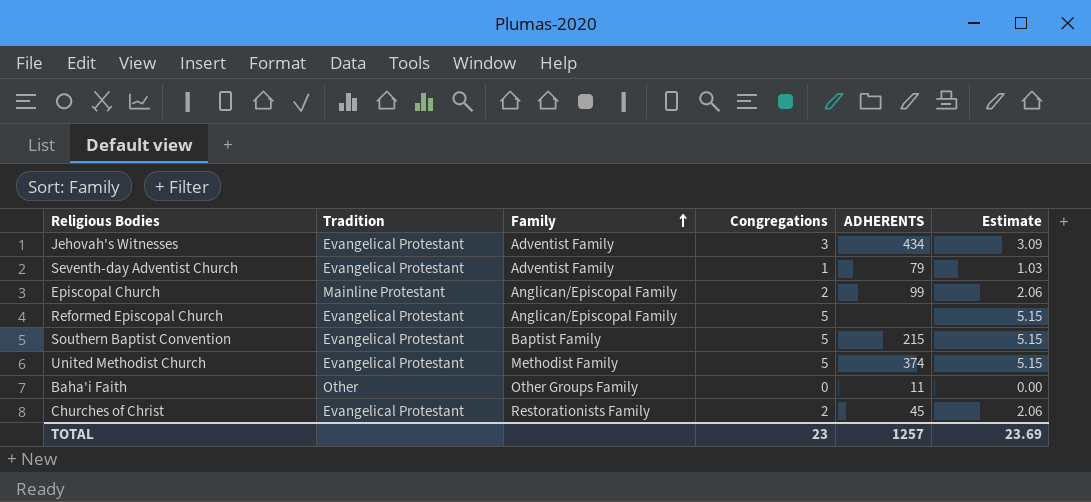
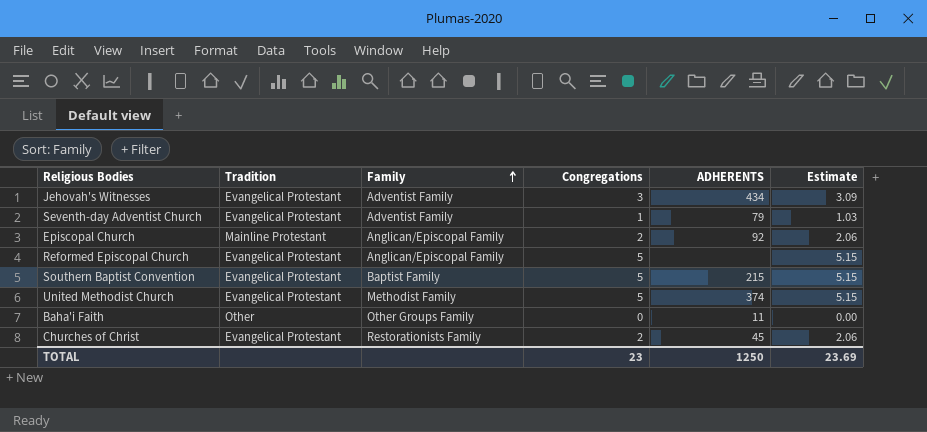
Episcopal Church | ADHERENTS: 99 -> 92
TOTAL | ADHERENTS: 1257 -> 1250

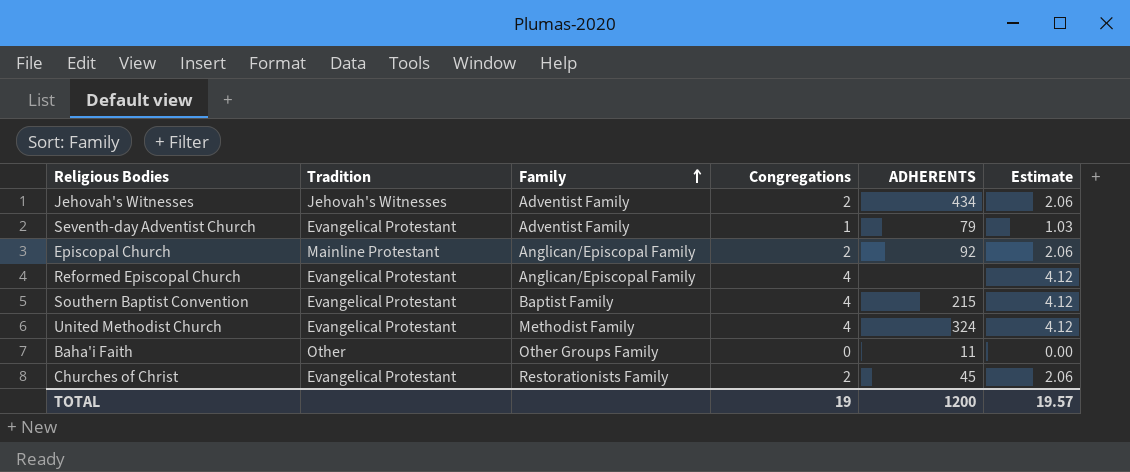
Jehovah's Witnesses | Tradition: Evangelical Protestant -> Jehovah's Witnesses
Jehovah's Witnesses | Congregations: 3 -> 2
Jehovah's Witnesses | Estimate: 3.09 -> 2.06
Reformed Episcopal Church | Congregations: 5 -> 4
Reformed Episcopal Church | Estimate: 5.15 -> 4.12
Southern Baptist Convention | Congregations: 5 -> 4
Southern Baptist Convention | Estimate: 5.15 -> 4.12
United Methodist Church | Congregations: 5 -> 4
United Methodist Church | ADHERENTS: 374 -> 324
United Methodist Church | Estimate: 5.15 -> 4.12
TOTAL | Congregations: 23 -> 19
TOTAL | ADHERENTS: 1250 -> 1200
TOTAL | Estimate: 23.69 -> 19.57

